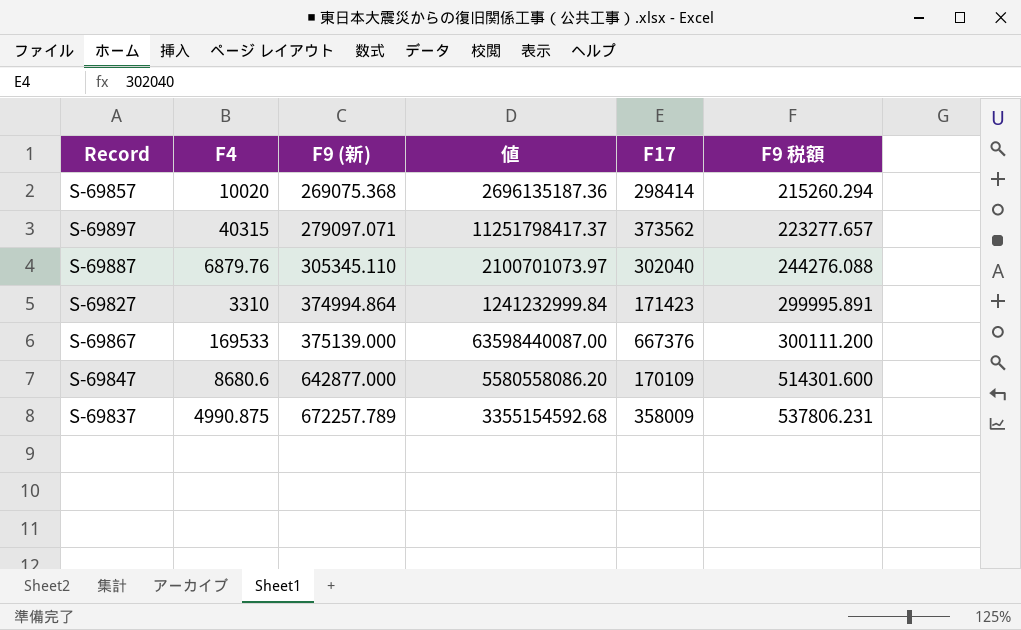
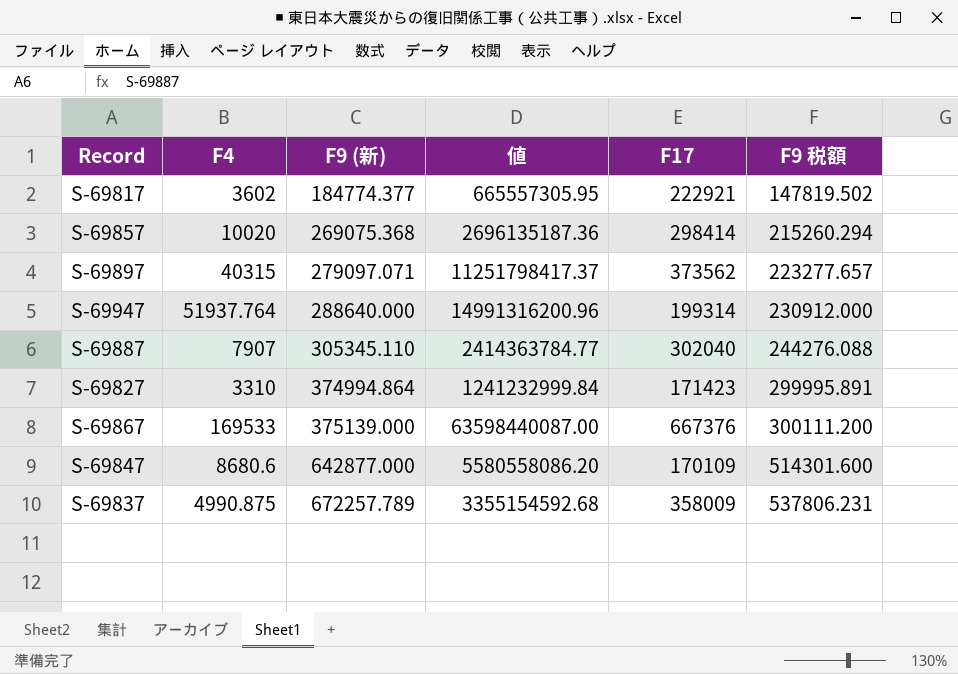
row S-69817: none -> 3602 | 184774.377 | 665557305.95 | 222921 | 147819.502
row S-69947: none -> 51937.764 | 288640.000 | 14991316200.96 | 199314 | 230912.000
S-69887 | F4: 6879.76 -> 7907
S-69887 | 値: 2100701073.97 -> 2414363784.77

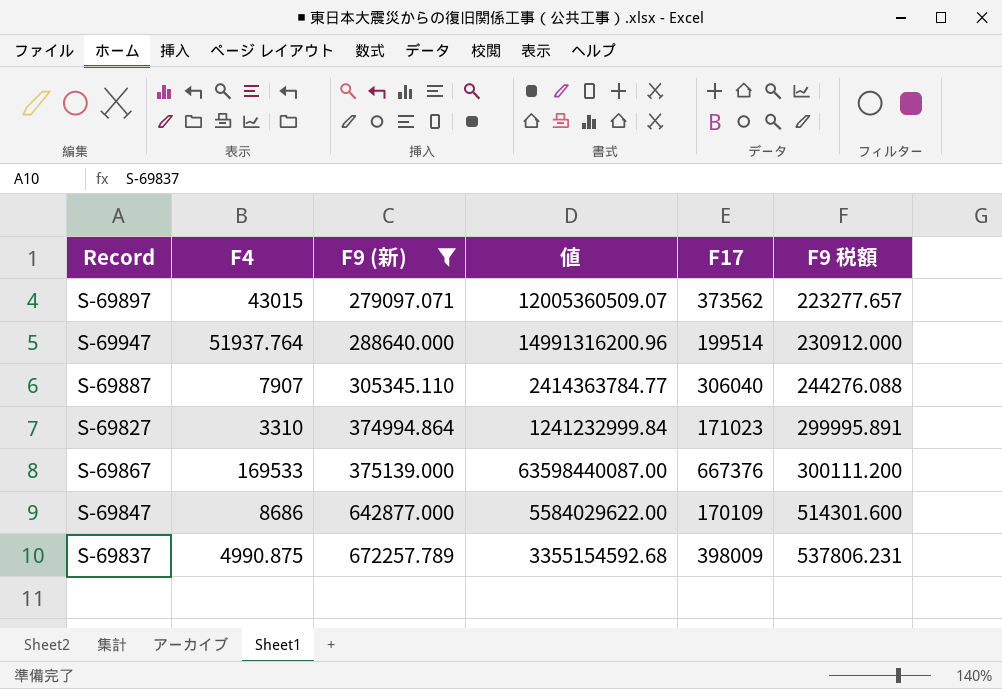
filter: none -> F9 (新) >= 279097.071
S-69897 | F4: 40315 -> 43015
S-69897 | 値: 11251798417.37 -> 12005360509.07
S-69947 | F17: 199314 -> 199514
S-69887 | F17: 302040 -> 306040
S-69827 | F17: 171423 -> 171023
S-69847 | F4: 8680.6 -> 8686
S-69847 | 値: 5580558086.20 -> 5584029622.00
S-69837 | F17: 358009 -> 398009

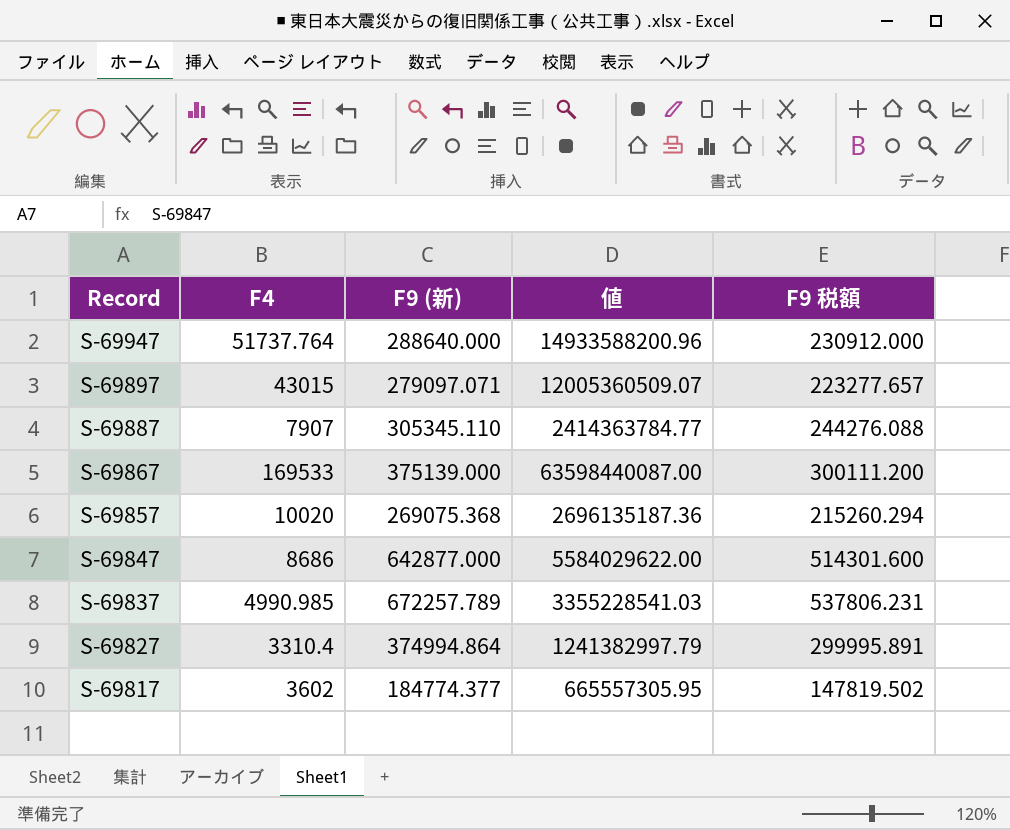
filter: F9 (新) >= 279097.071 -> none
row order: F9 (新) ascending -> Record descending
column F17 | position: 5 -> none
S-69947 | F4: 51937.764 -> 51737.764
S-69947 | 値: 14991316200.96 -> 14933588200.96
S-69837 | F4: 4990.875 -> 4990.985
S-69837 | 値: 3355154592.68 -> 3355228541.03
S-69827 | F4: 3310 -> 3310.4
S-69827 | 値: 1241232999.84 -> 1241382997.79

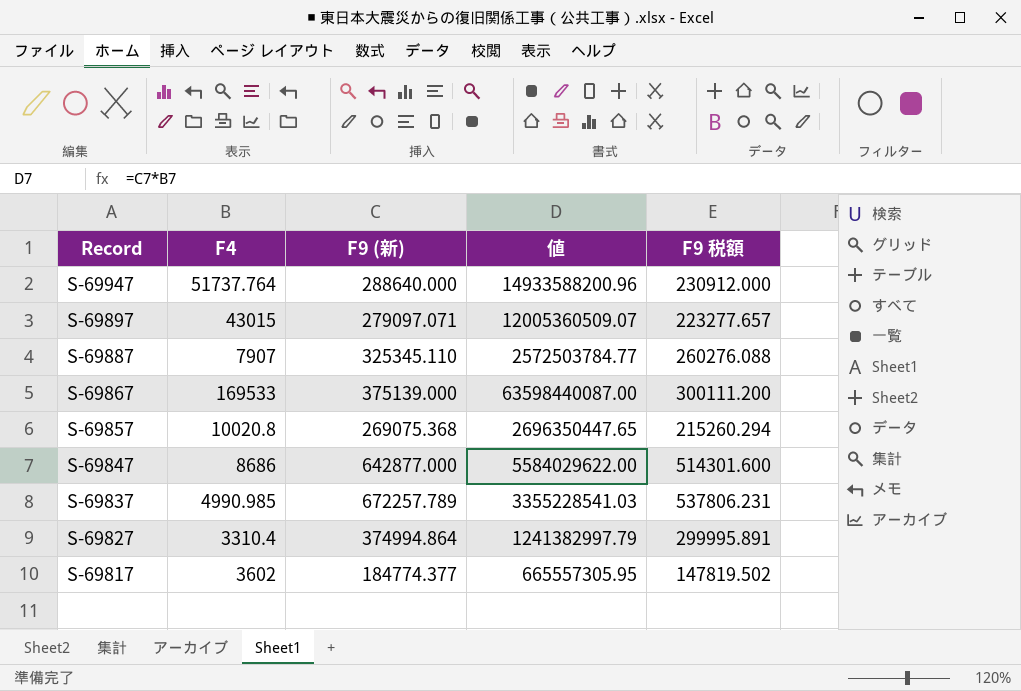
S-69887 | F9 (新): 305345.110 -> 325345.110
S-69887 | 値: 2414363784.77 -> 2572503784.77
S-69887 | F9 税額: 244276.088 -> 260276.088
S-69857 | F4: 10020 -> 10020.8
S-69857 | 値: 2696135187.36 -> 2696350447.65

